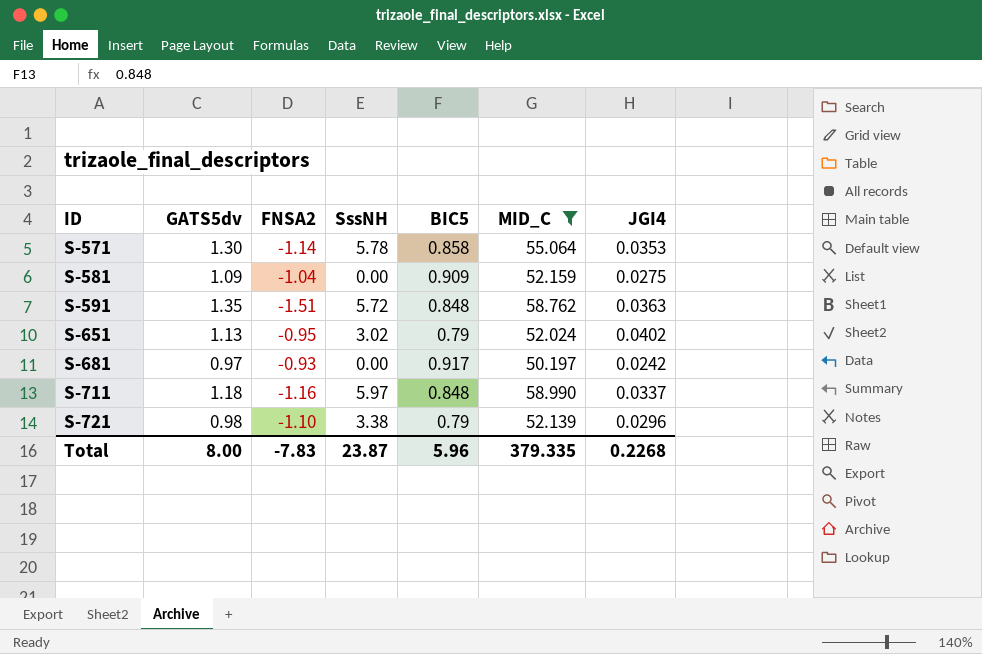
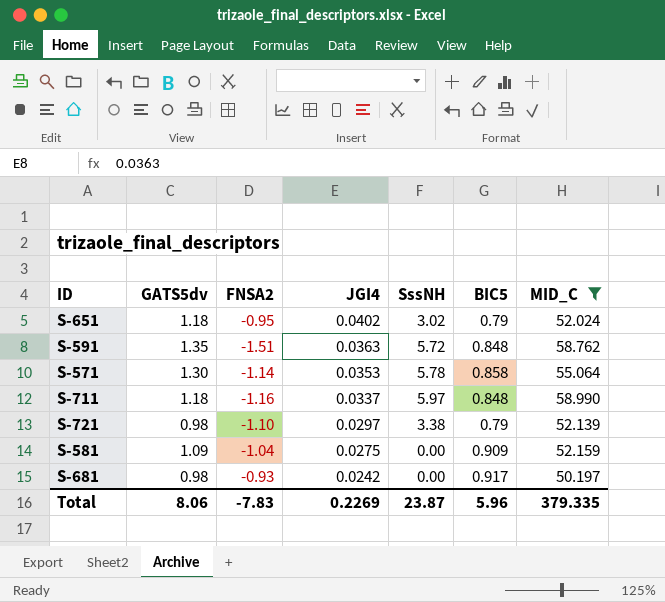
row order: ID ascending -> JGI4 descending
column JGI4 | position: 7 -> 4
S-651 | GATS5dv: 1.13 -> 1.18
S-721 | JGI4: 0.0296 -> 0.0297
S-681 | GATS5dv: 0.97 -> 0.98
Total | GATS5dv: 8.00 -> 8.06
Total | JGI4: 0.2268 -> 0.2269

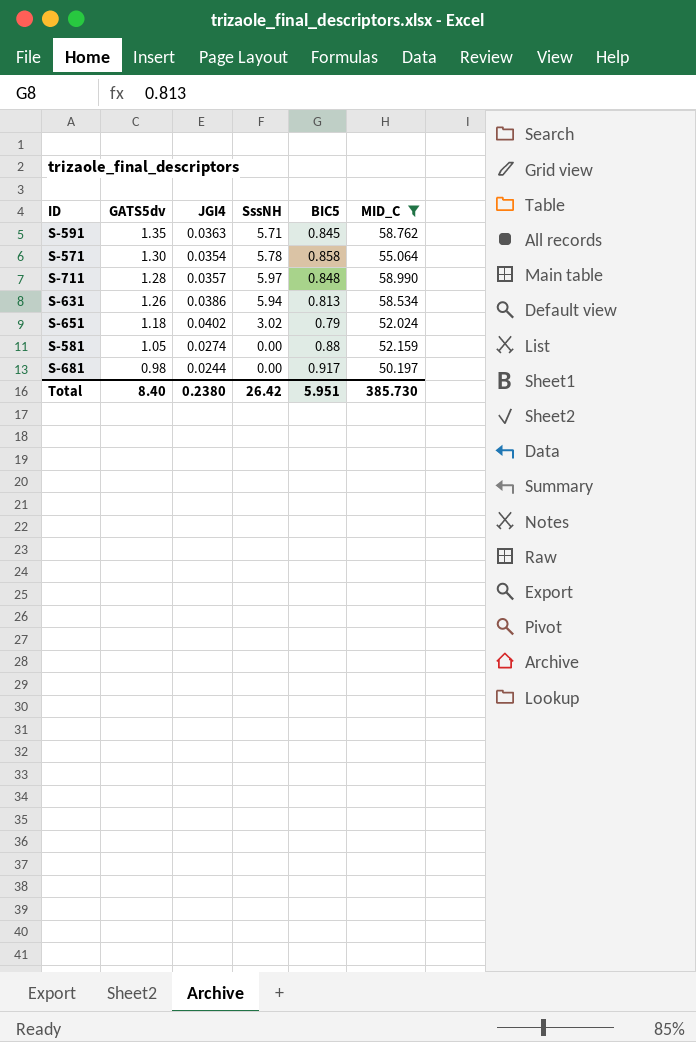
row order: JGI4 descending -> GATS5dv descending
column FNSA2 | position: 3 -> none
row S-721: 0.98 | -1.10 | 0.0297 | 3.38 | 0.79 | 52.139 -> none
S-591 | SssNH: 5.72 -> 5.71
S-591 | BIC5: 0.848 -> 0.845
S-571 | JGI4: 0.0353 -> 0.0354
S-711 | GATS5dv: 1.18 -> 1.28
S-711 | JGI4: 0.0337 -> 0.0357
row S-631: none -> 1.26 | 0.0386 | 5.94 | 0.813 | 58.534
S-581 | GATS5dv: 1.09 -> 1.05
S-581 | JGI4: 0.0275 -> 0.0274
S-581 | BIC5: 0.909 -> 0.88
S-681 | JGI4: 0.0242 -> 0.0244
Total | GATS5dv: 8.06 -> 8.40
Total | JGI4: 0.2269 -> 0.2380
Total | SssNH: 23.87 -> 26.42
Total | BIC5: 5.96 -> 5.951
Total | MID_C: 379.335 -> 385.730

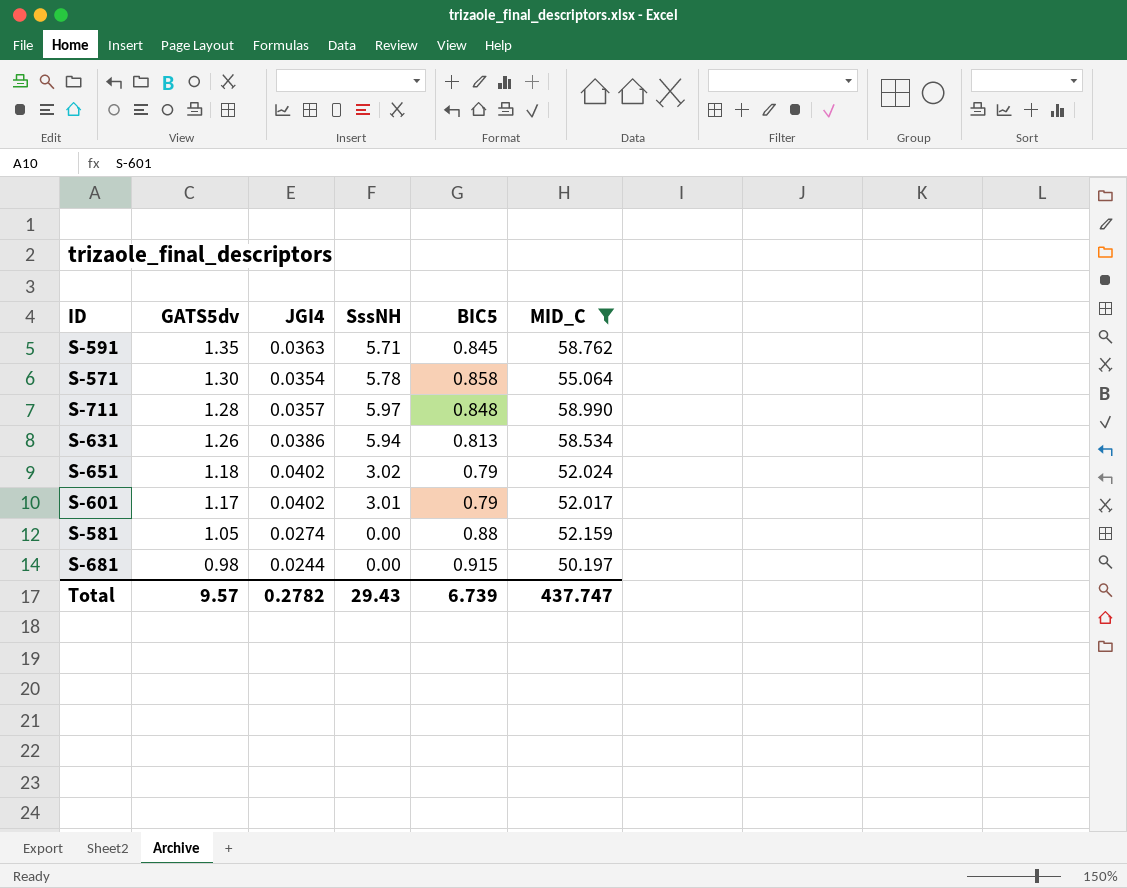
row S-601: none -> 1.17 | 0.0402 | 3.01 | 0.79 | 52.017
S-681 | BIC5: 0.917 -> 0.915
Total | GATS5dv: 8.40 -> 9.57
Total | JGI4: 0.2380 -> 0.2782
Total | SssNH: 26.42 -> 29.43
Total | BIC5: 5.951 -> 6.739
Total | MID_C: 385.730 -> 437.747

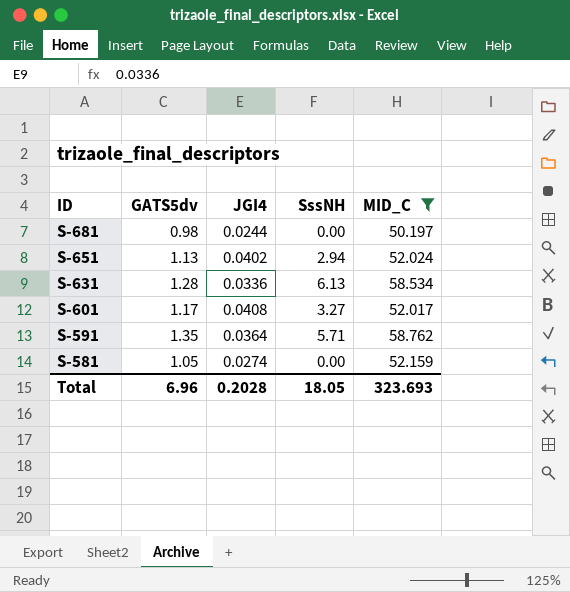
row order: GATS5dv descending -> ID descending
column BIC5 | position: 5 -> none
row S-571: 1.30 | 0.0354 | 5.78 | 0.858 | 55.064 -> none
row S-711: 1.28 | 0.0357 | 5.97 | 0.848 | 58.990 -> none
S-651 | GATS5dv: 1.18 -> 1.13
S-651 | SssNH: 3.02 -> 2.94
S-631 | GATS5dv: 1.26 -> 1.28
S-631 | JGI4: 0.0386 -> 0.0336
S-631 | SssNH: 5.94 -> 6.13
S-601 | JGI4: 0.0402 -> 0.0408
S-601 | SssNH: 3.01 -> 3.27
S-591 | JGI4: 0.0363 -> 0.0364
Total | GATS5dv: 9.57 -> 6.96
Total | JGI4: 0.2782 -> 0.2028
Total | SssNH: 29.43 -> 18.05
Total | MID_C: 437.747 -> 323.693

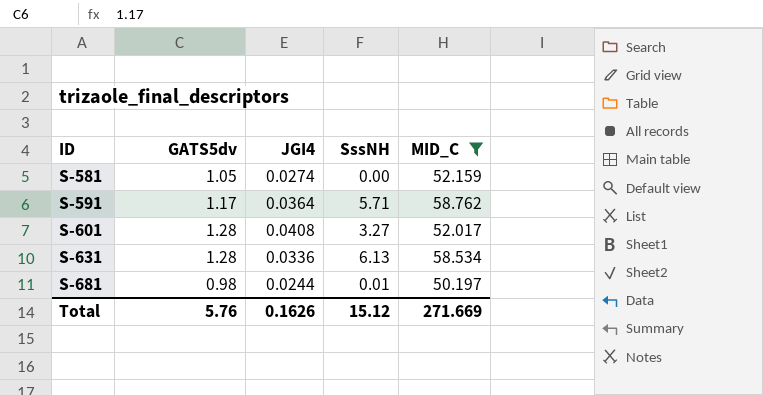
row order: ID descending -> ID ascending
row S-651: 1.13 | 0.0402 | 2.94 | 52.024 -> none
S-591 | GATS5dv: 1.35 -> 1.17
S-601 | GATS5dv: 1.17 -> 1.28
S-681 | SssNH: 0.00 -> 0.01
Total | GATS5dv: 6.96 -> 5.76
Total | JGI4: 0.2028 -> 0.1626
Total | SssNH: 18.05 -> 15.12
Total | MID_C: 323.693 -> 271.669

